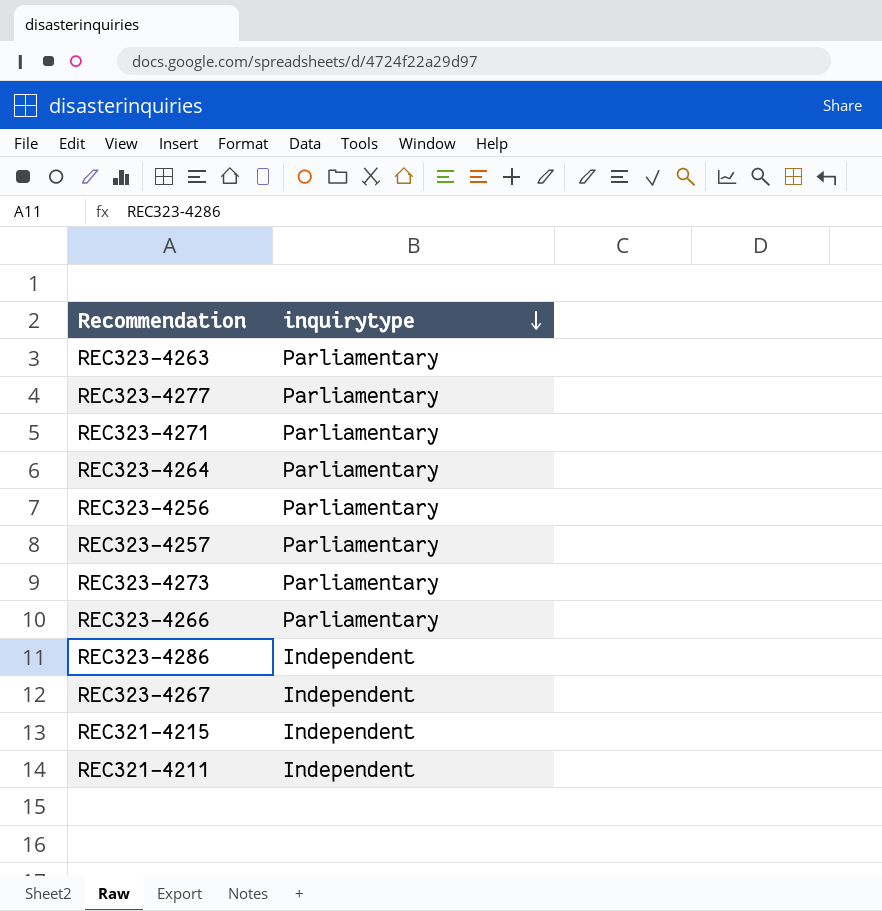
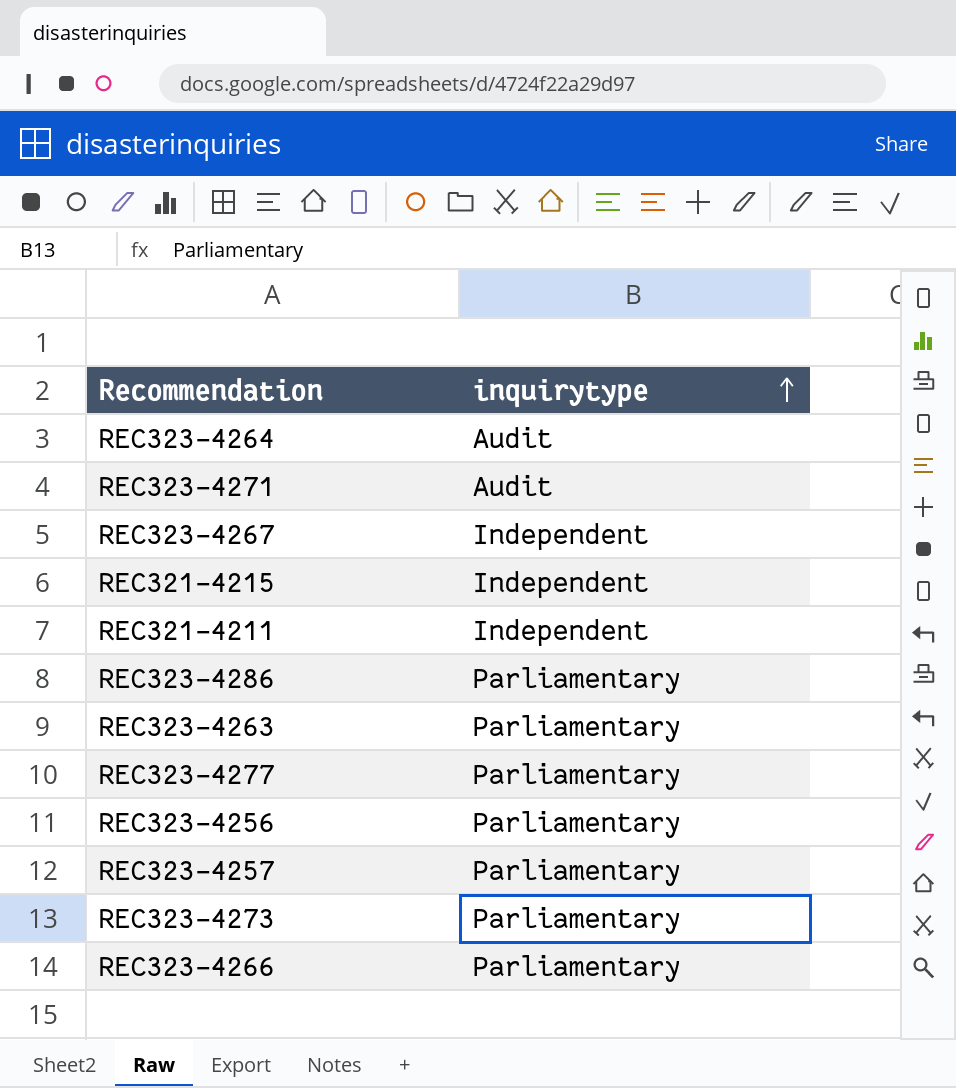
row order: inquirytype descending -> inquirytype ascending
REC323-4264 | inquirytype: Parliamentary -> Audit
REC323-4271 | inquirytype: Parliamentary -> Audit
REC323-4286 | inquirytype: Independent -> Parliamentary

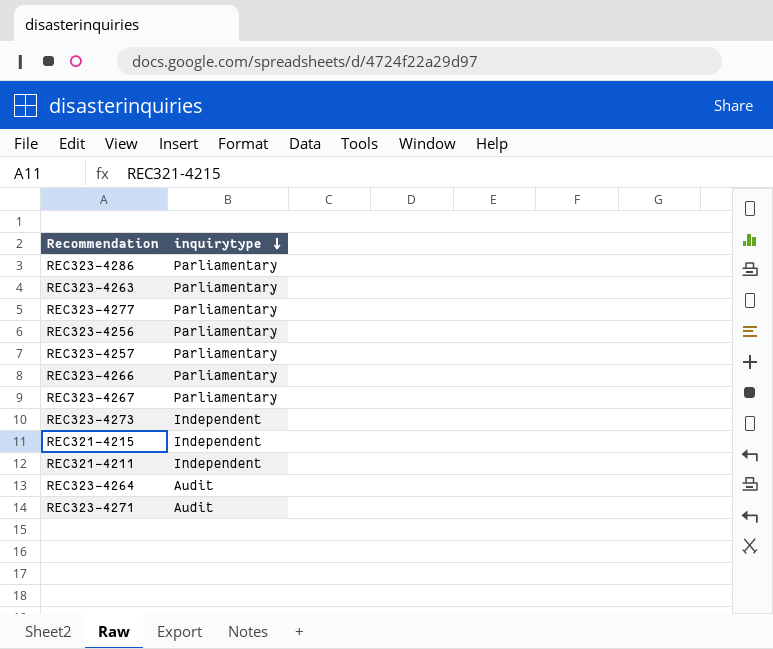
row order: inquirytype ascending -> inquirytype descending
REC323-4267 | inquirytype: Independent -> Parliamentary
REC323-4273 | inquirytype: Parliamentary -> Independent

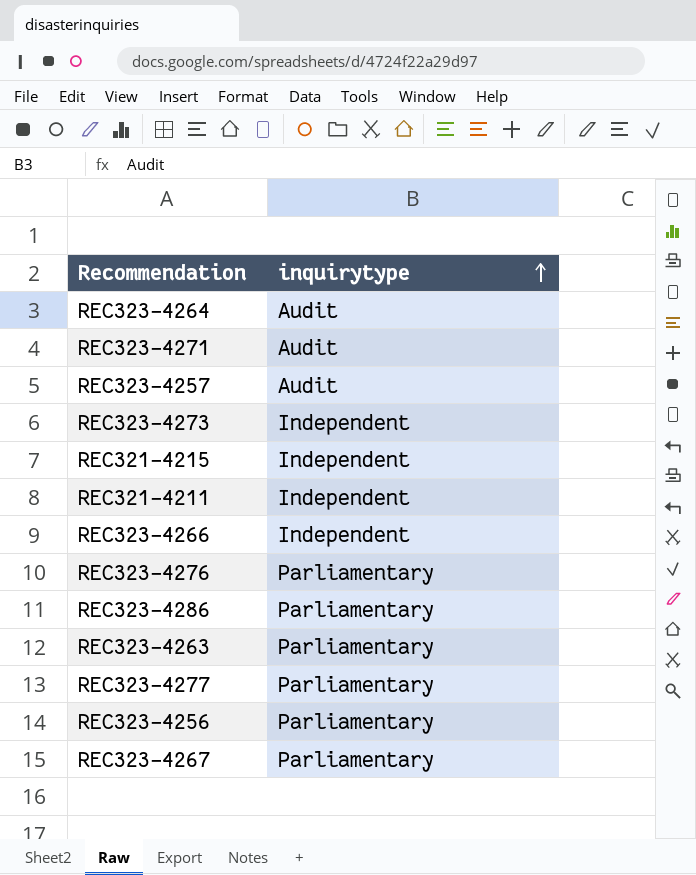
row order: inquirytype descending -> inquirytype ascending
REC323-4257 | inquirytype: Parliamentary -> Audit
REC323-4266 | inquirytype: Parliamentary -> Independent
row REC323-4276: none -> Parliamentary

